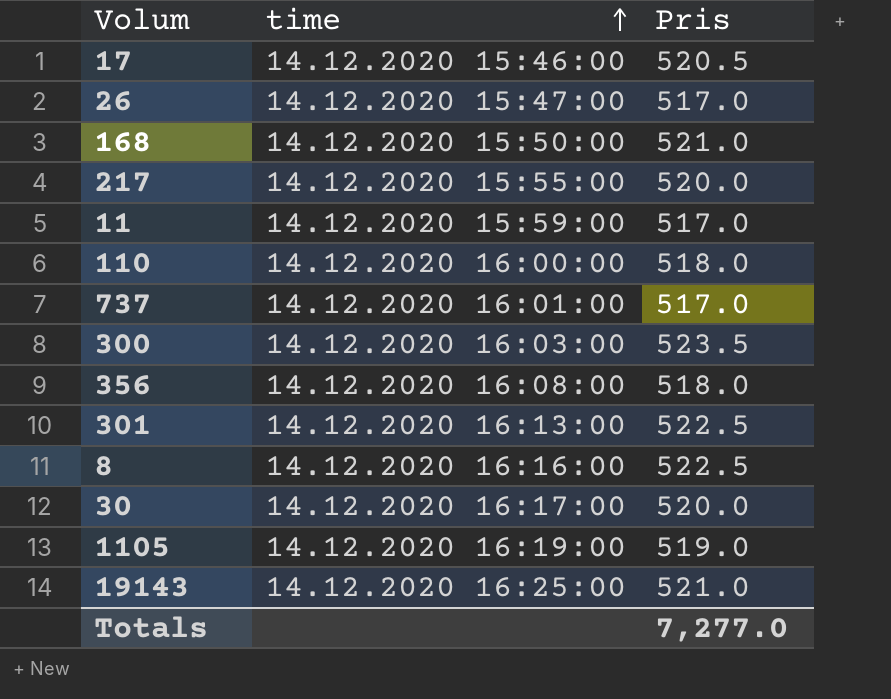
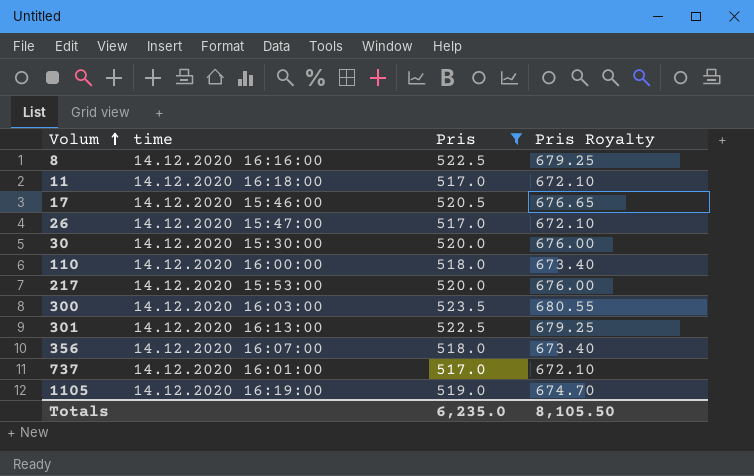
filter: none -> Pris != 521.0
row order: time ascending -> Volum ascending
column Pris Royalty | formula: none -> [Pris] * 1.3
11 | time: 14.12.2020 15:59:00 -> 14.12.2020 16:18:00
30 | time: 14.12.2020 16:17:00 -> 14.12.2020 15:30:00
217 | time: 14.12.2020 15:55:00 -> 14.12.2020 15:53:00
356 | time: 14.12.2020 16:08:00 -> 14.12.2020 16:07:00
Totals | Pris: 7,277.0 -> 6,235.0

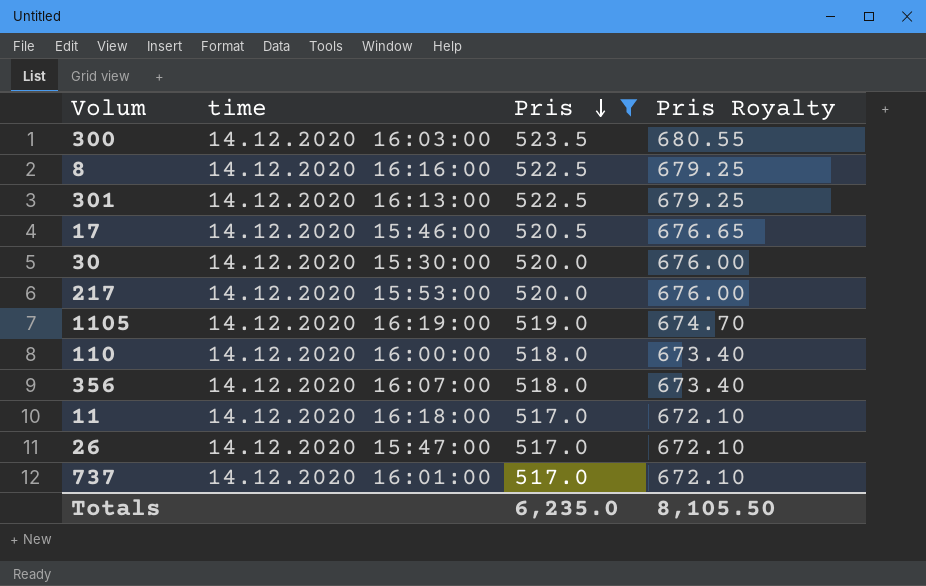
row order: Volum ascending -> Pris descending

